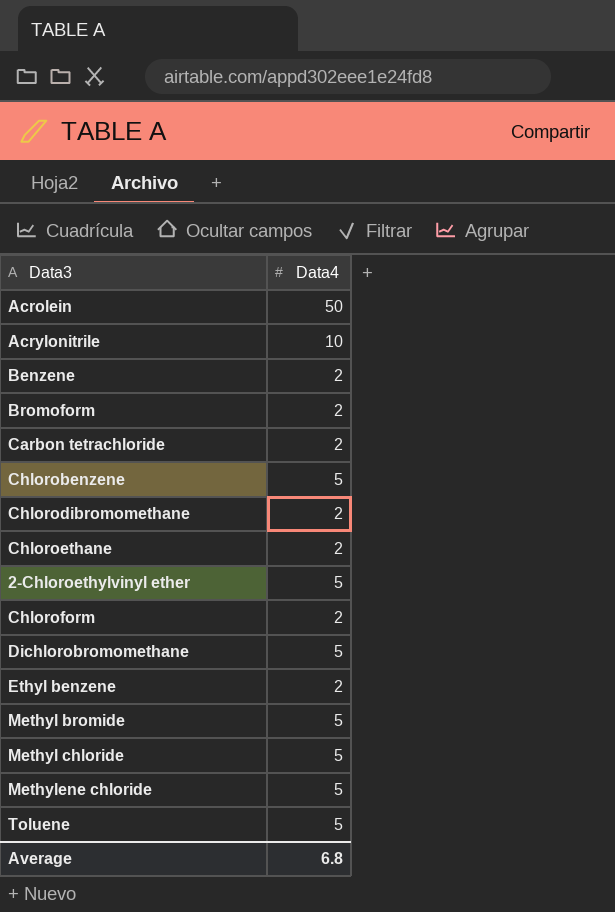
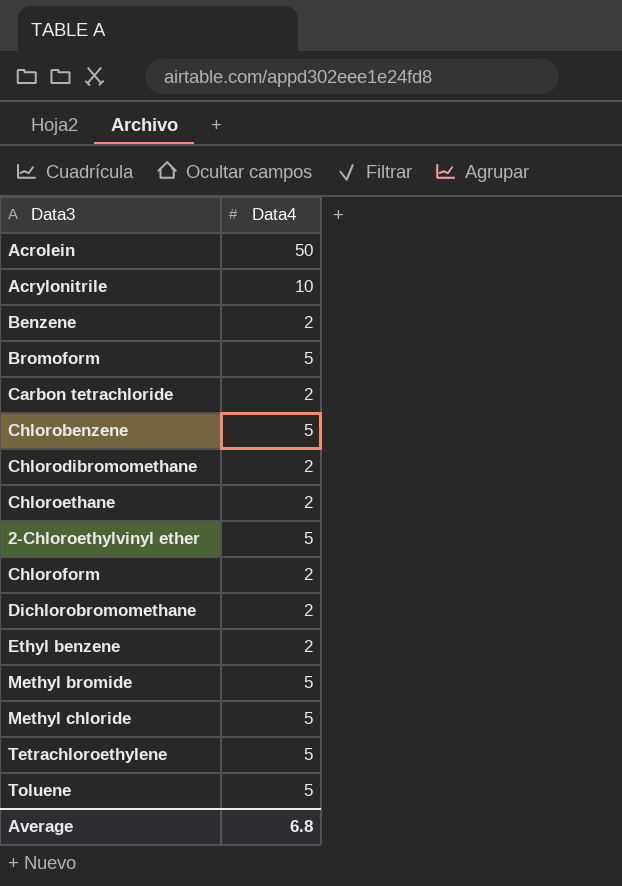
row Methylene chloride: 5 -> none
Bromoform | Data4: 2 -> 5
Dichlorobromomethane | Data4: 5 -> 2
row Tetrachloroethylene: none -> 5

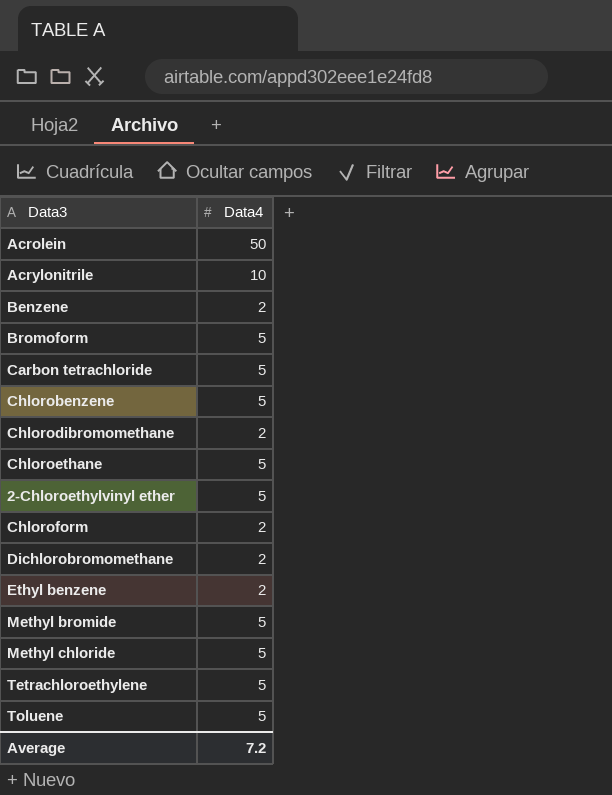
Carbon tetrachloride | Data4: 2 -> 5
Chloroethane | Data4: 2 -> 5
Average | Data4: 6.8 -> 7.2

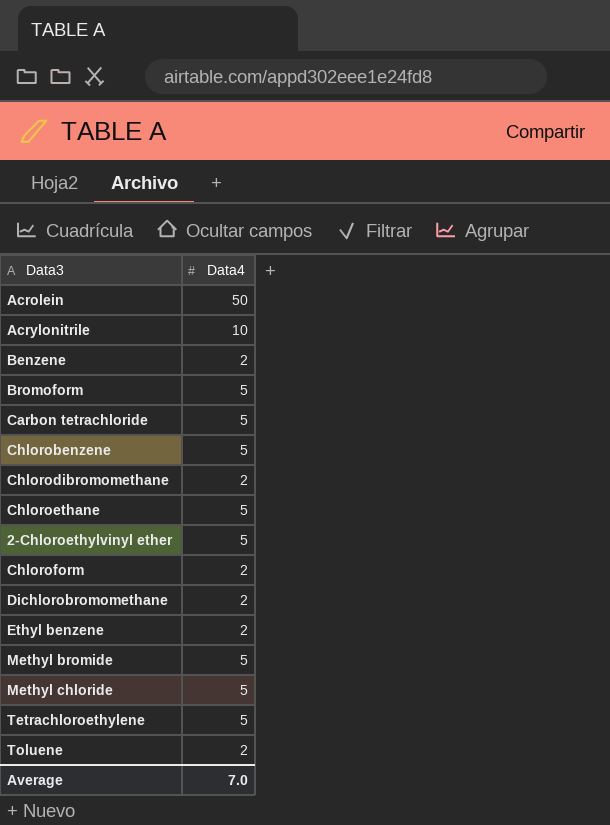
Toluene | Data4: 5 -> 2
Average | Data4: 7.2 -> 7.0

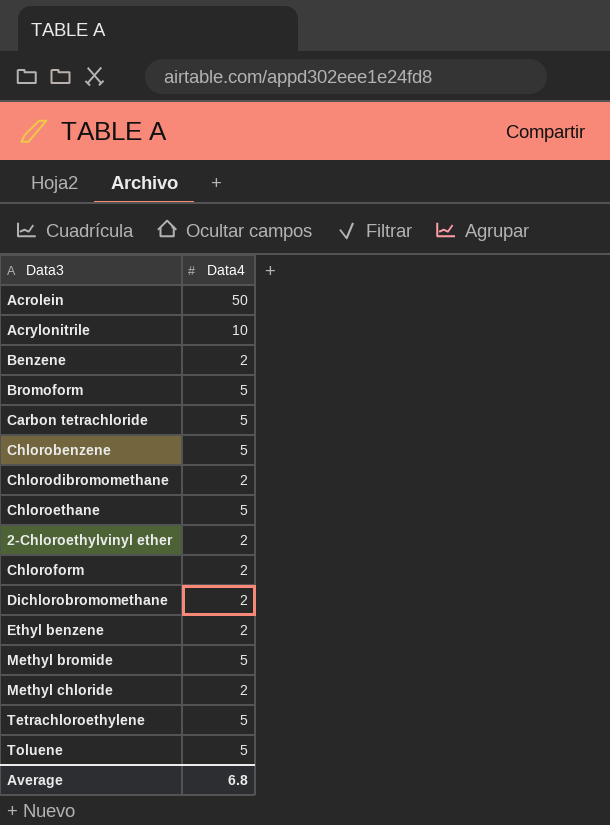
2-Chloroethylvinyl ether | Data4: 5 -> 2
Methyl chloride | Data4: 5 -> 2
Toluene | Data4: 2 -> 5
Average | Data4: 7.0 -> 6.8

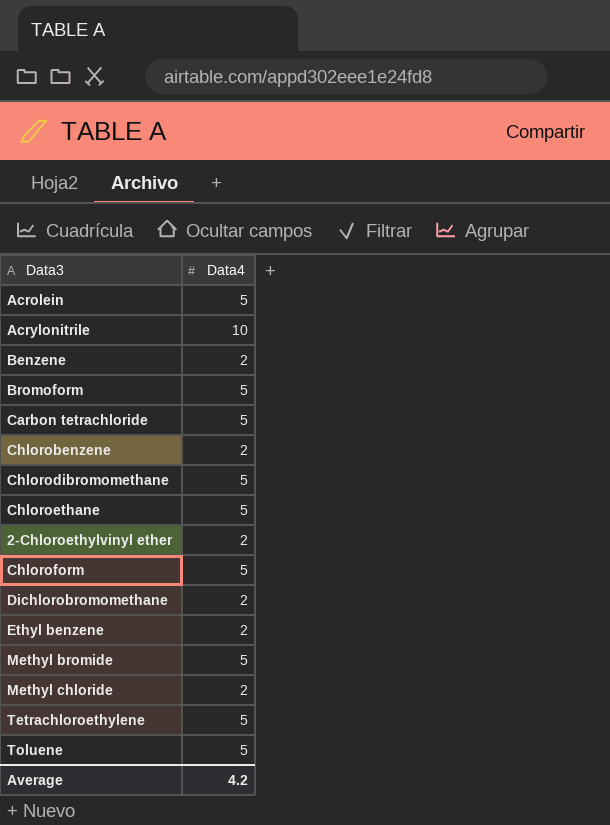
Acrolein | Data4: 50 -> 5
Chlorobenzene | Data4: 5 -> 2
Chlorodibromomethane | Data4: 2 -> 5
Chloroform | Data4: 2 -> 5
Average | Data4: 6.8 -> 4.2

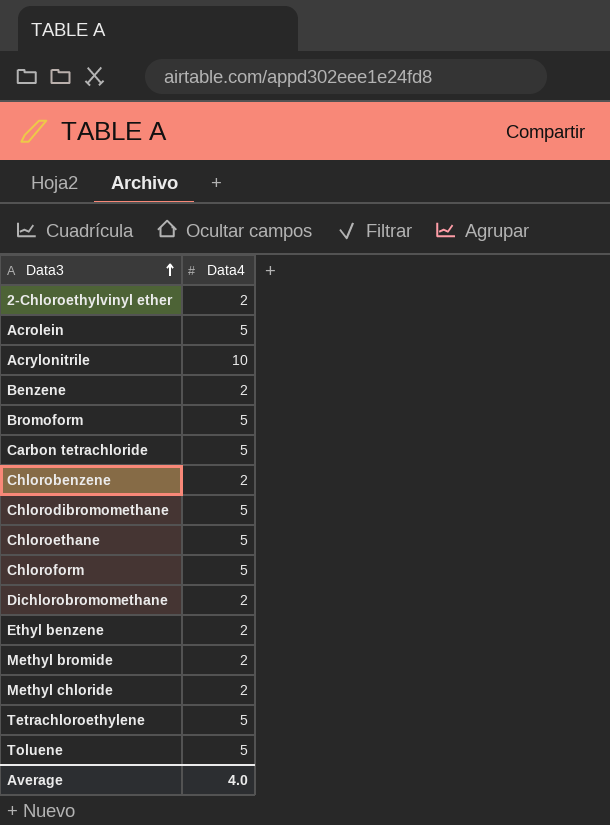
row order: none -> Data3 ascending
Methyl bromide | Data4: 5 -> 2
Average | Data4: 4.2 -> 4.0

